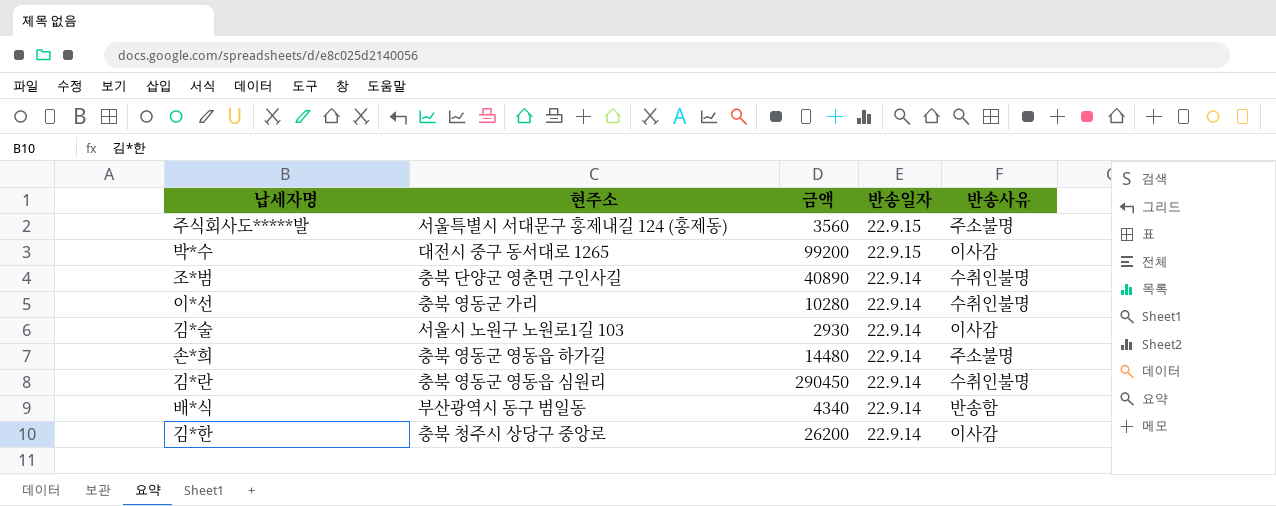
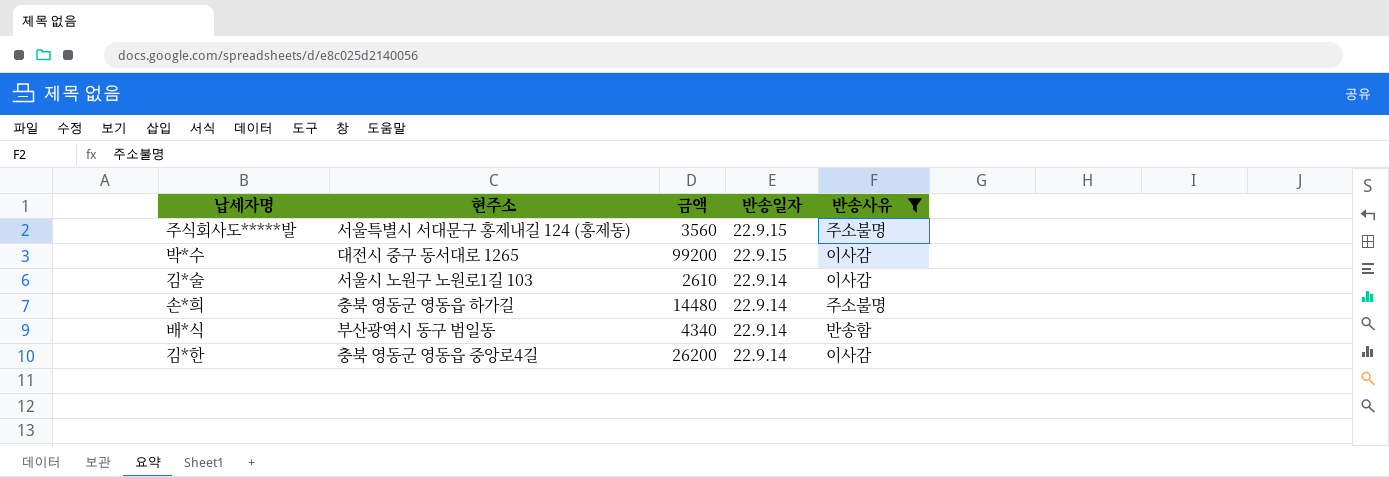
filter: none -> 반송사유 != 수취인불명
김*술 | 금액: 2930 -> 2610
김*한 | 현주소: 충북 청주시 상당구 중앙로 -> 충북 영동군 영동읍 중앙로4길

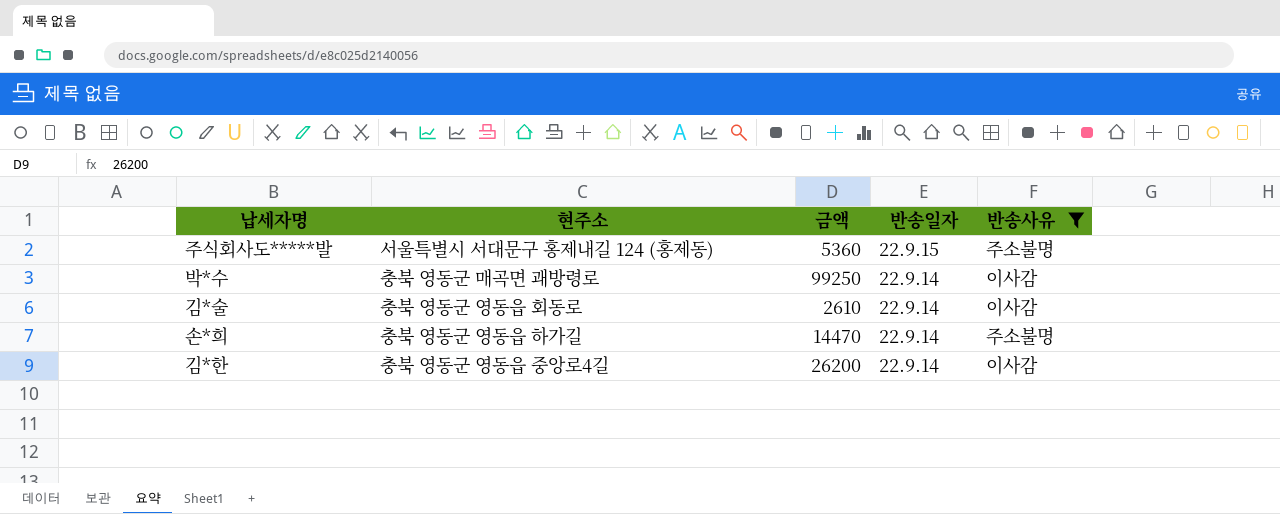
row 배*식: 부산광역시 동구 범일동 | 4340 | 22.9.14 | 반송함 -> none
주식회사도*****발 | 금액: 3560 -> 5360
박*수 | 현주소: 대전시 중구 동서대로 1265 -> 충북 영동군 매곡면 괘방령로
박*수 | 금액: 99200 -> 99250
박*수 | 반송일자: 22.9.15 -> 22.9.14
김*술 | 현주소: 서울시 노원구 노원로1길 103 -> 충북 영동군 영동읍 회동로
손*희 | 금액: 14480 -> 14470

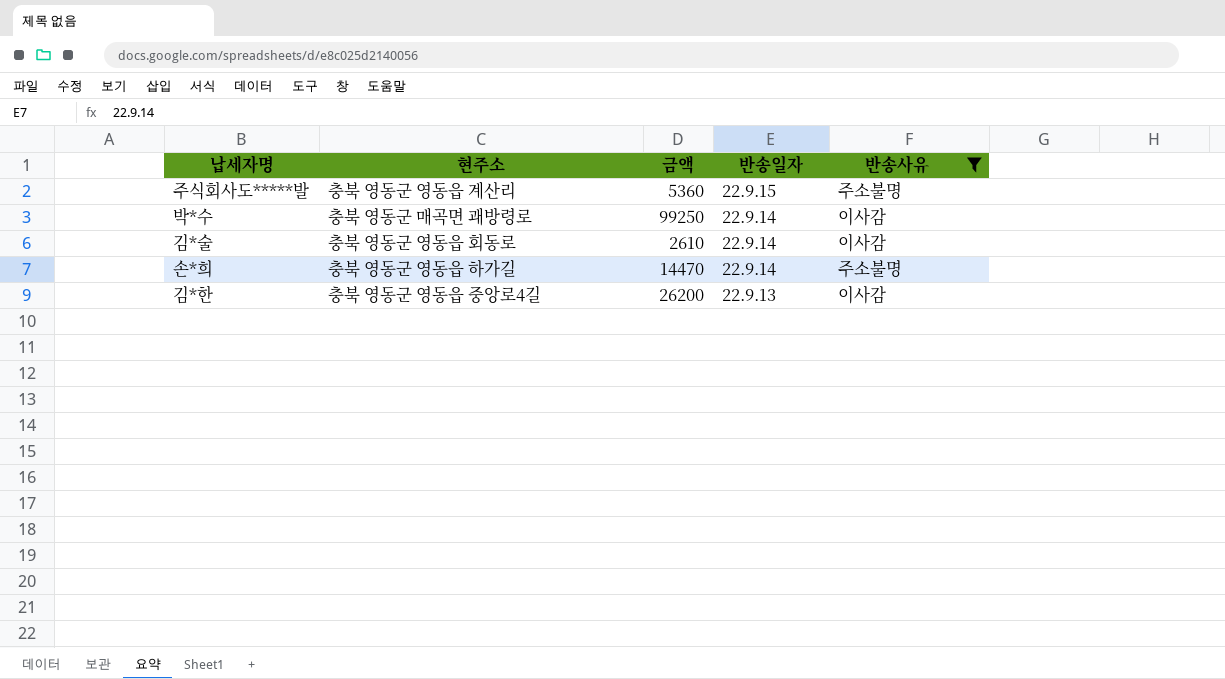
주식회사도*****발 | 현주소: 서울특별시 서대문구 홍제내길 124 (홍제동) -> 충북 영동군 영동읍 계산리
김*한 | 반송일자: 22.9.14 -> 22.9.13

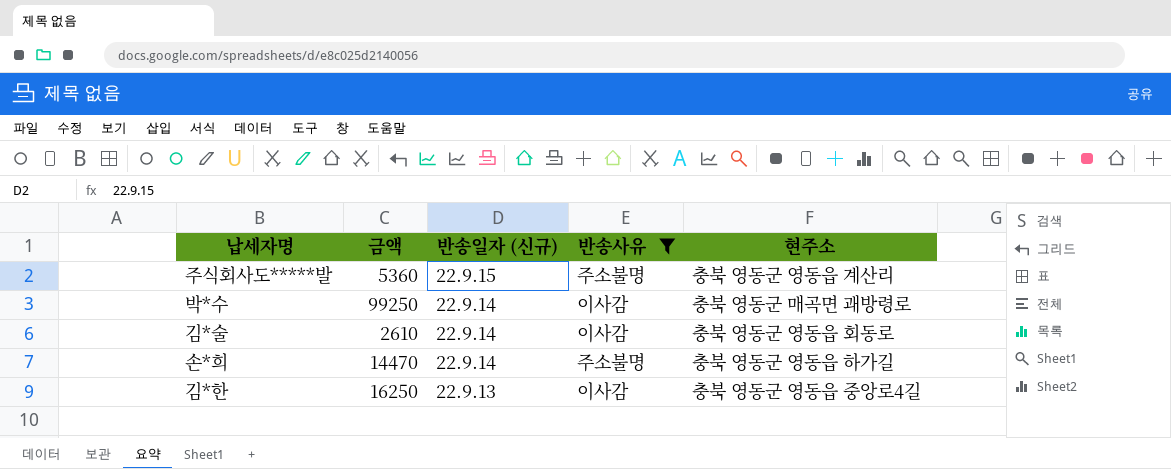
column name: 반송일자 -> 반송일자 (신규)
column 현주소 | position: 2 -> 5
김*한 | 금액: 26200 -> 16250

